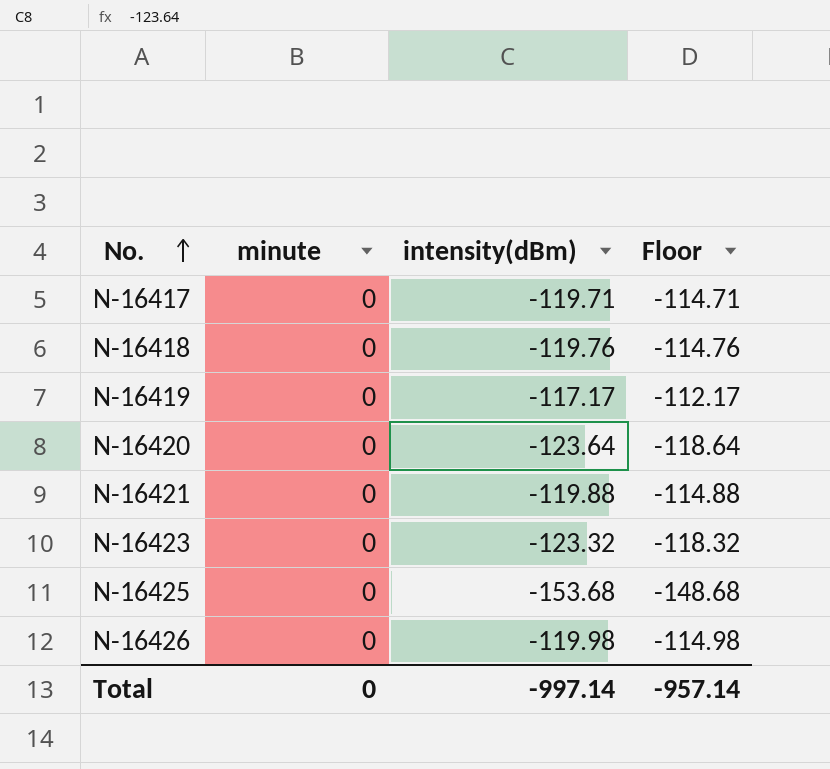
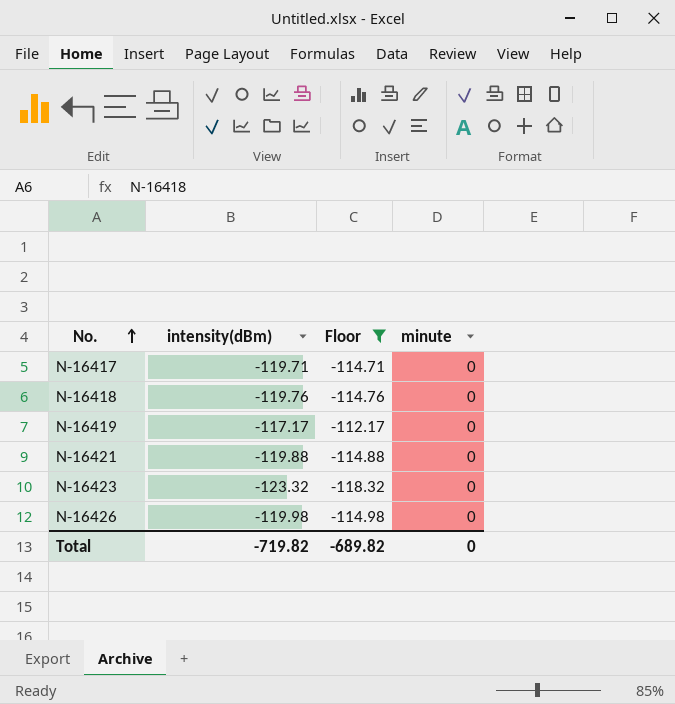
filter: none -> Floor >= -118.32
column minute | position: 2 -> 4
Total | intensity(dBm): -997.14 -> -719.82
Total | Floor: -957.14 -> -689.82

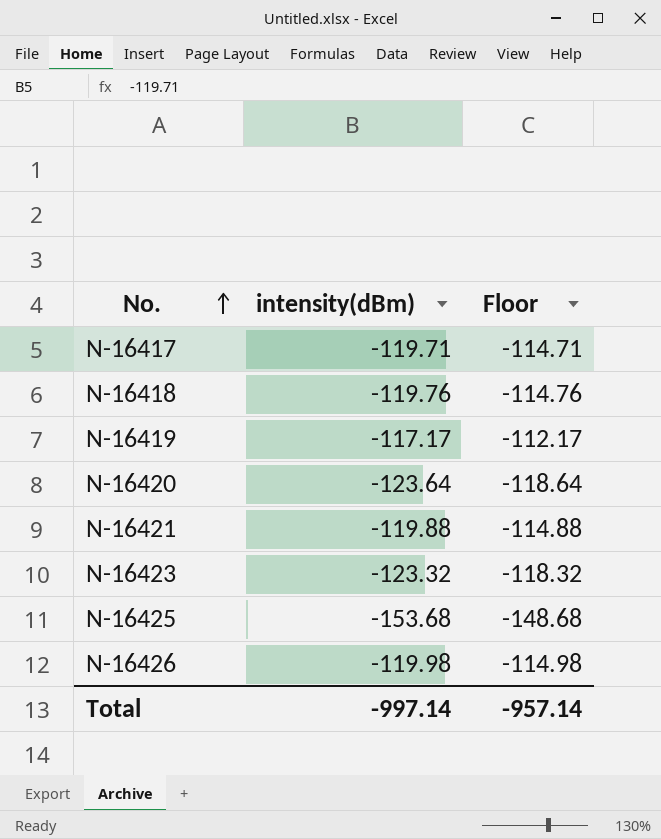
filter: Floor >= -118.32 -> none
column minute | position: 4 -> none
Total | intensity(dBm): -719.82 -> -997.14
Total | Floor: -689.82 -> -957.14

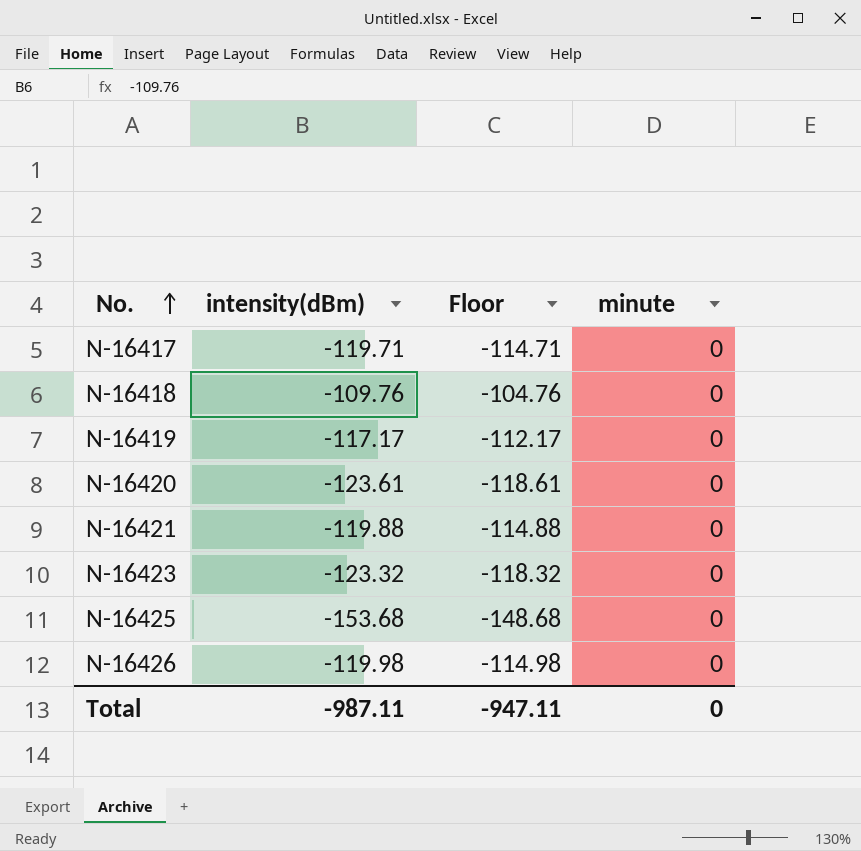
column minute | position: none -> 4
N-16418 | intensity(dBm): -119.76 -> -109.76
N-16418 | Floor: -114.76 -> -104.76
N-16420 | intensity(dBm): -123.64 -> -123.61
N-16420 | Floor: -118.64 -> -118.61
Total | intensity(dBm): -997.14 -> -987.11
Total | Floor: -957.14 -> -947.11

